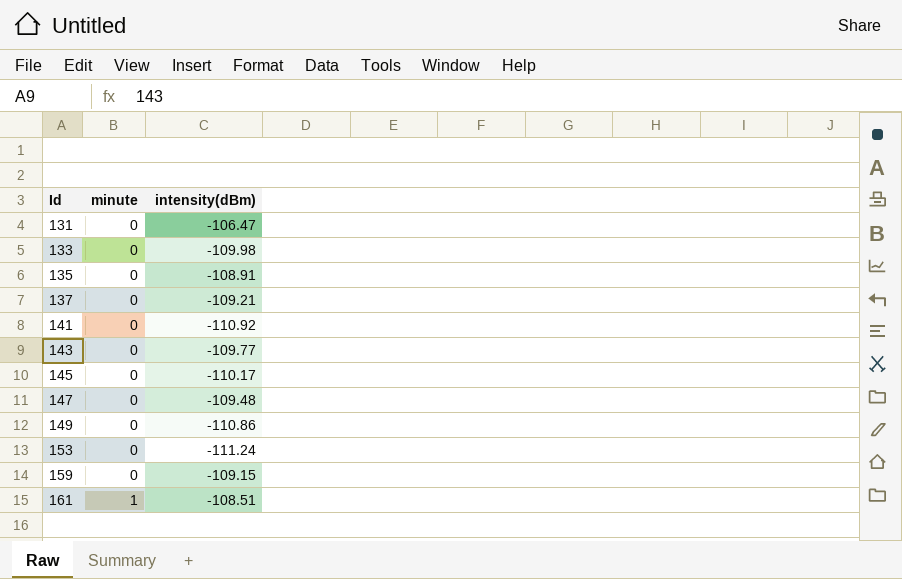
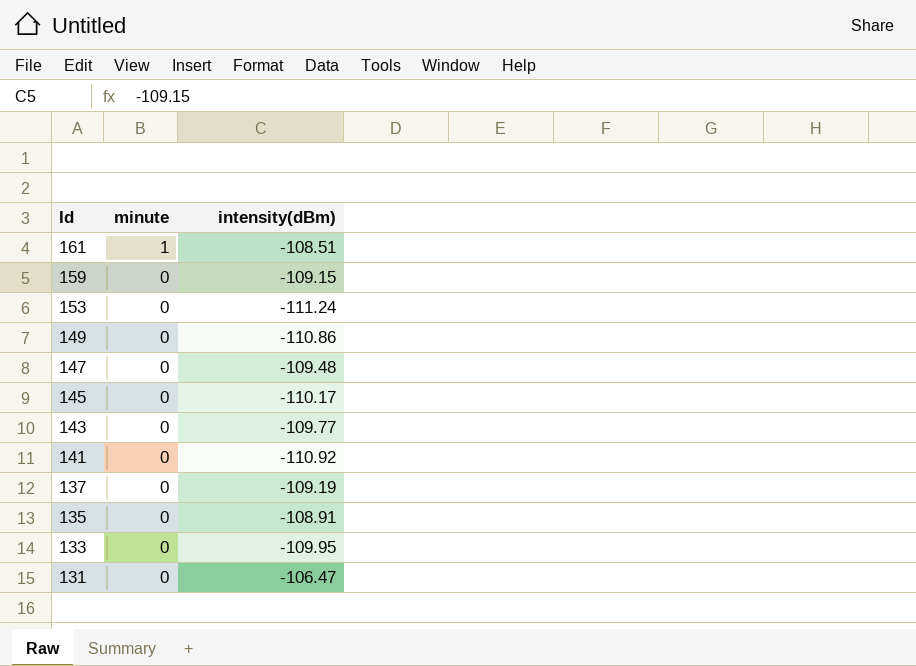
row order: Id ascending -> Id descending
137 | intensity(dBm): -109.21 -> -109.19
133 | intensity(dBm): -109.98 -> -109.95

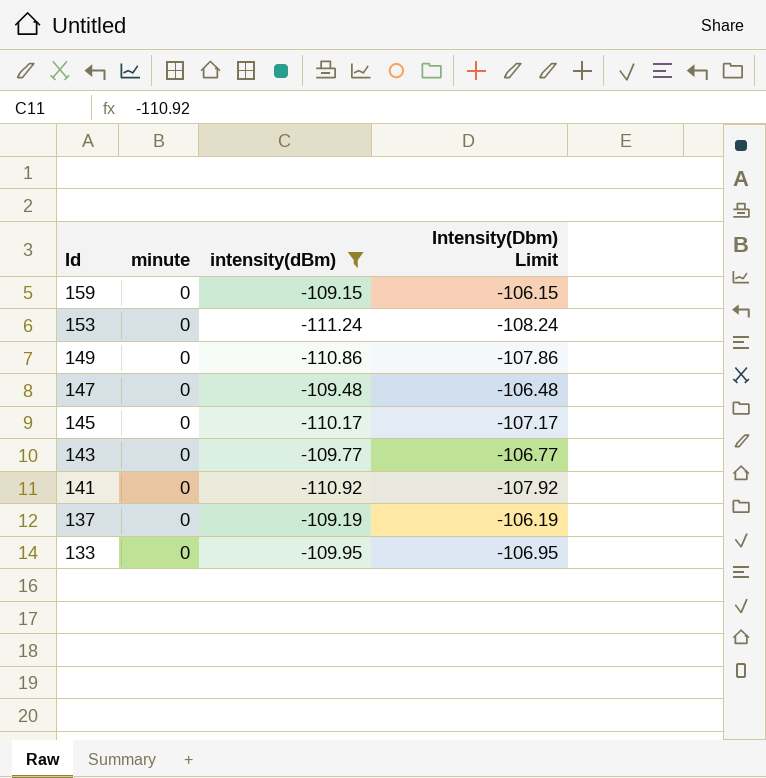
filter: none -> intensity(dBm) <= -109.15
column Intensity(Dbm) Limit | formula: none -> [intensity(dBm)] + 3

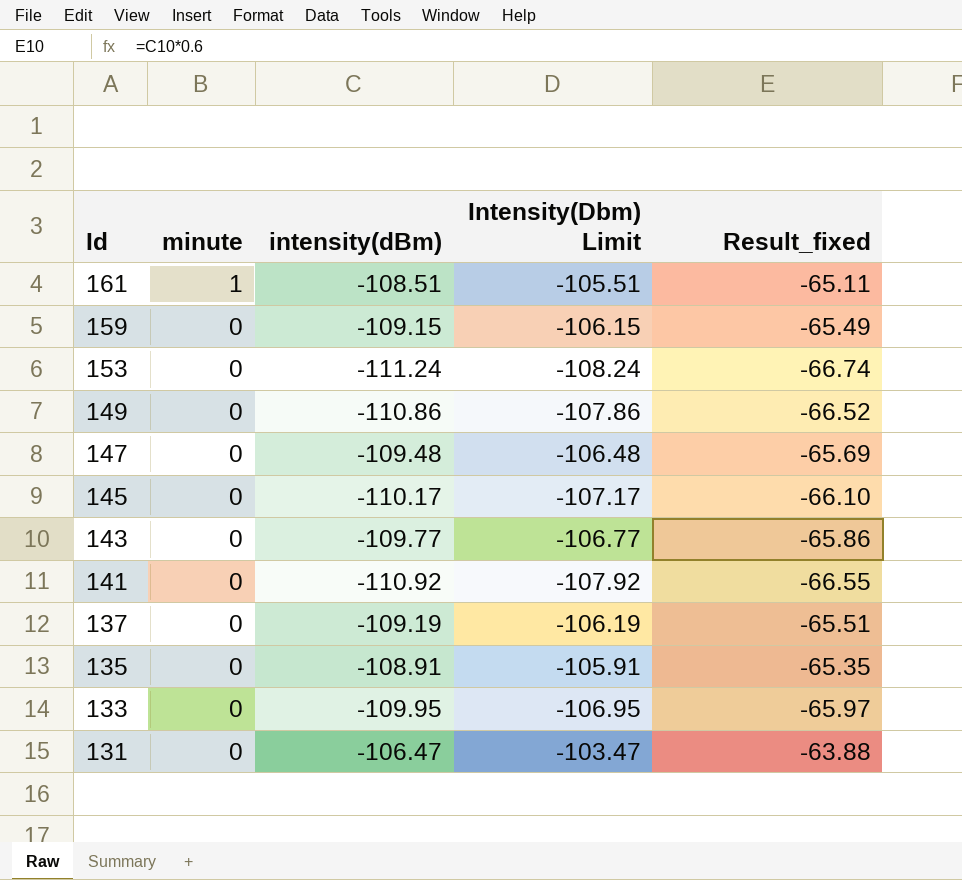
filter: intensity(dBm) <= -109.15 -> none
column Result_fixed | formula: none -> [intensity(dBm)] * 0.6

